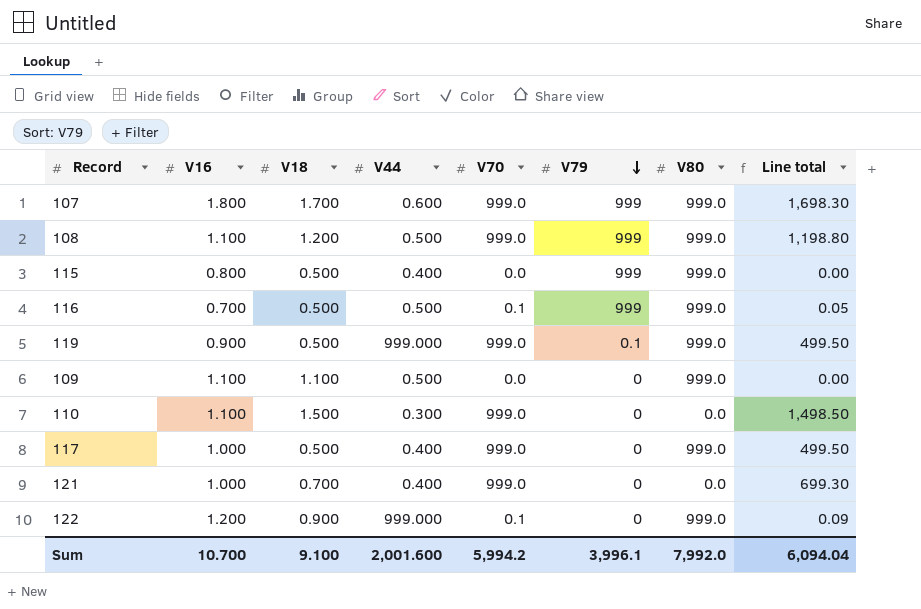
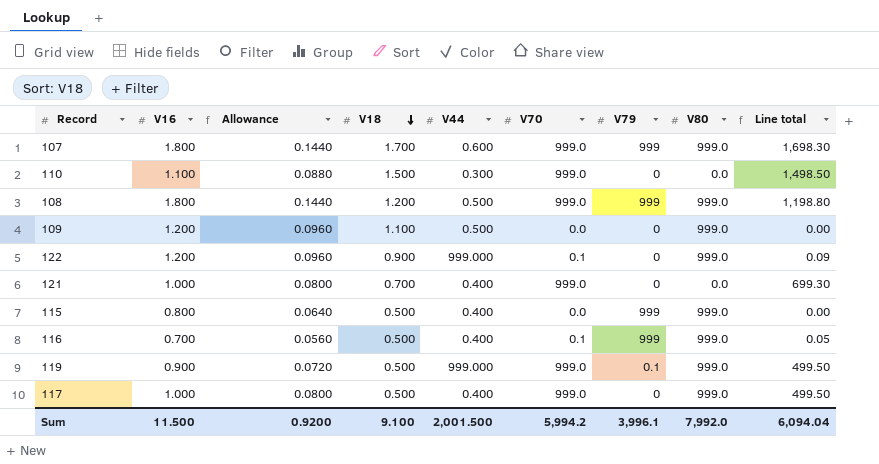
row order: V79 descending -> V18 descending
column Allowance | formula: none -> [V16] * 0.08
108 | V16: 1.100 -> 1.800
109 | V16: 1.100 -> 1.200
116 | V44: 0.500 -> 0.400
Sum | V16: 10.700 -> 11.500
Sum | V44: 2,001.600 -> 2,001.500

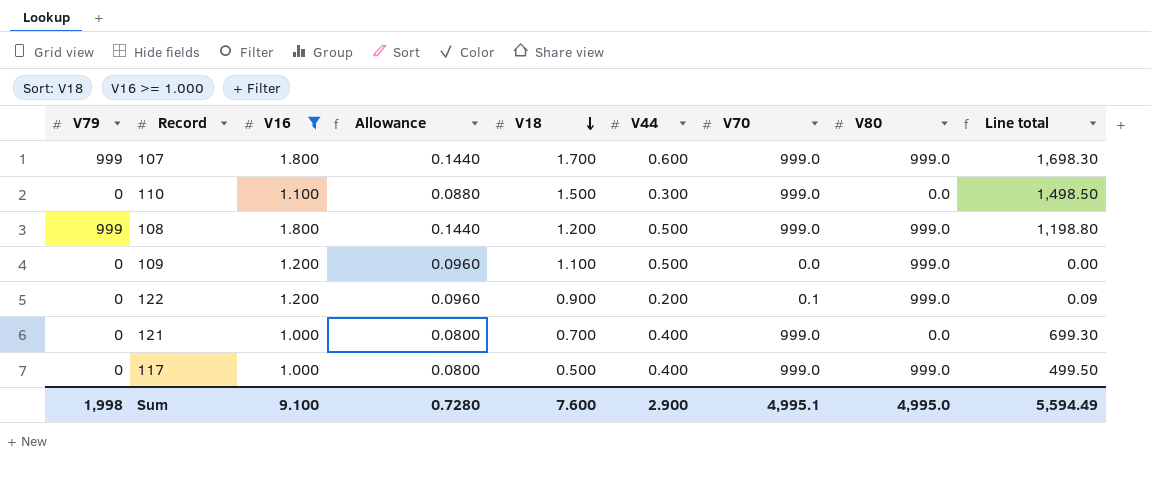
filter: none -> V16 >= 1.000
column V79 | position: 7 -> 1
122 | V44: 999.000 -> 0.200
Sum | V79: 3,996.1 -> 1,998
Sum | V16: 11.500 -> 9.100
Sum | Allowance: 0.9200 -> 0.7280
Sum | V18: 9.100 -> 7.600
Sum | V44: 2,001.500 -> 2.900
Sum | V70: 5,994.2 -> 4,995.1
Sum | V80: 7,992.0 -> 4,995.0
Sum | Line total: 6,094.04 -> 5,594.49

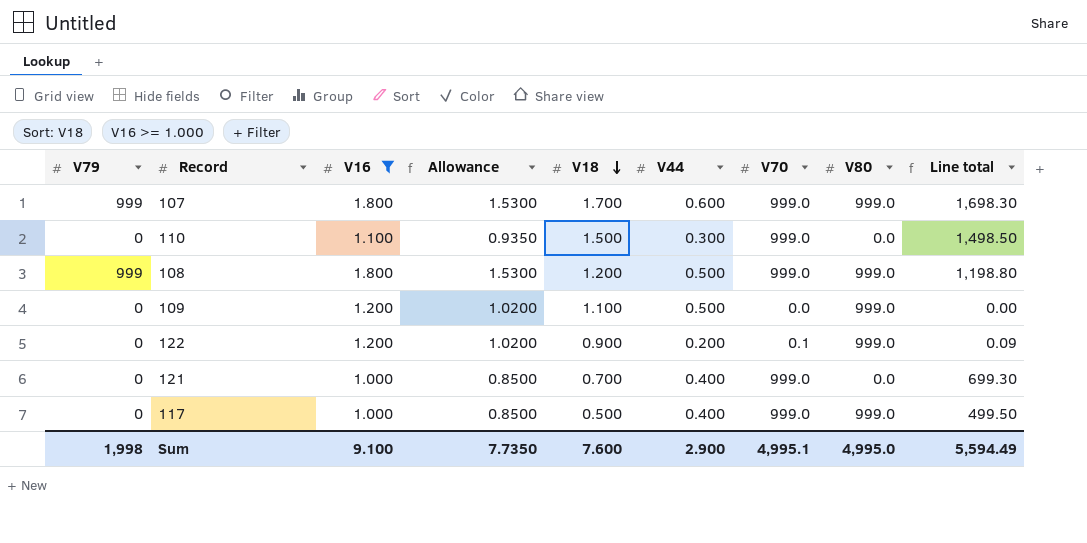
column Allowance | formula: [V16] * 0.08 -> [V16] * 0.85
Sum | Allowance: 0.7280 -> 7.7350

